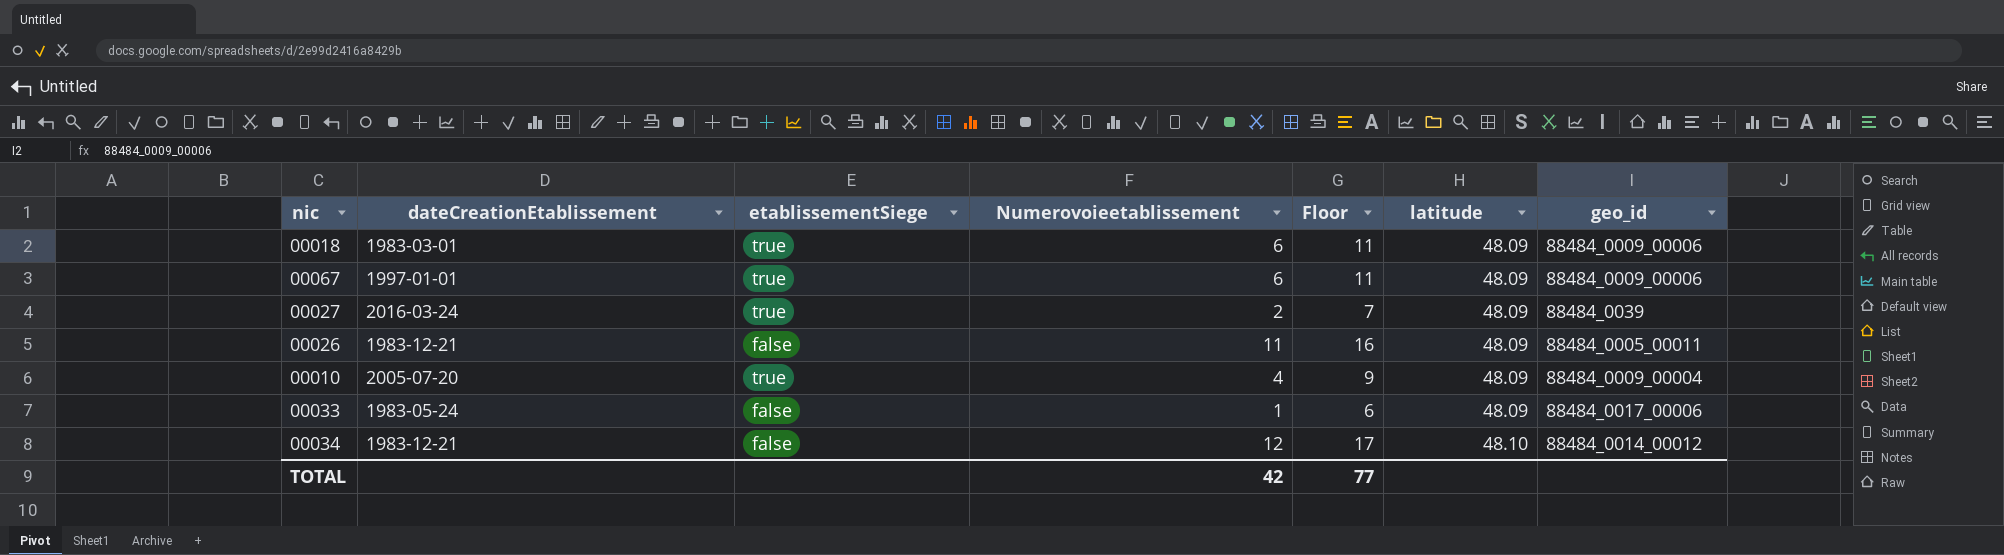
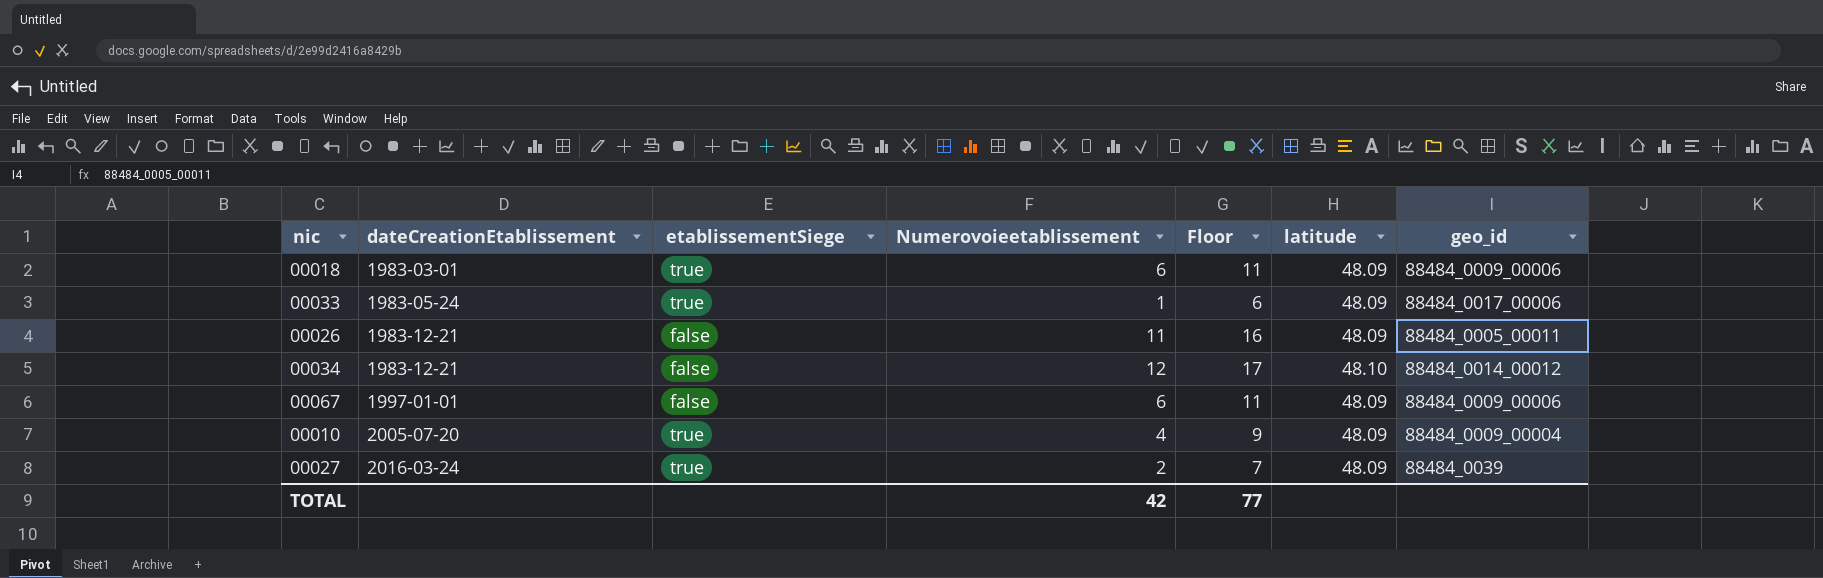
row order: latitude ascending -> dateCreationEtablissement ascending
00033 | etablissementSiege: false -> true
00067 | etablissementSiege: true -> false

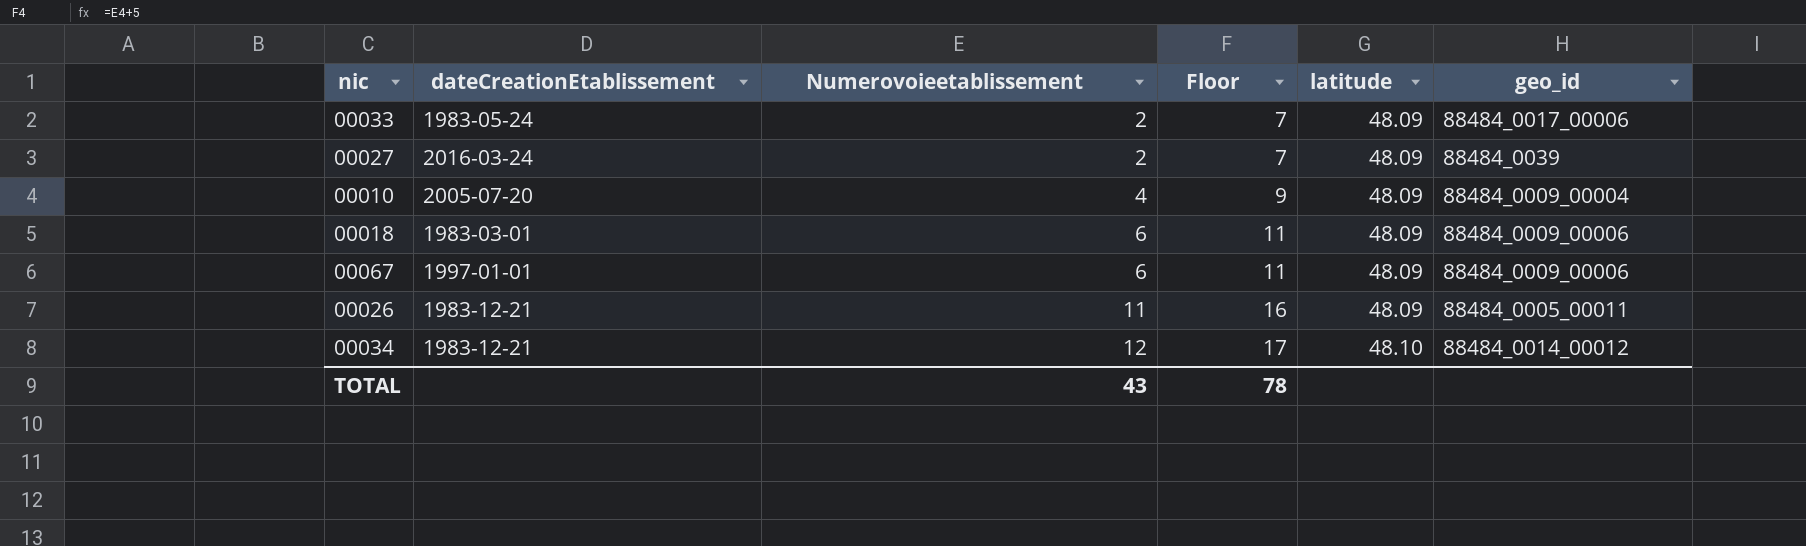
row order: dateCreationEtablissement ascending -> Numerovoieetablissement ascending
column etablissementSiege | position: 3 -> none
00033 | Numerovoieetablissement: 1 -> 2
00033 | Floor: 6 -> 7
TOTAL | Numerovoieetablissement: 42 -> 43
TOTAL | Floor: 77 -> 78

